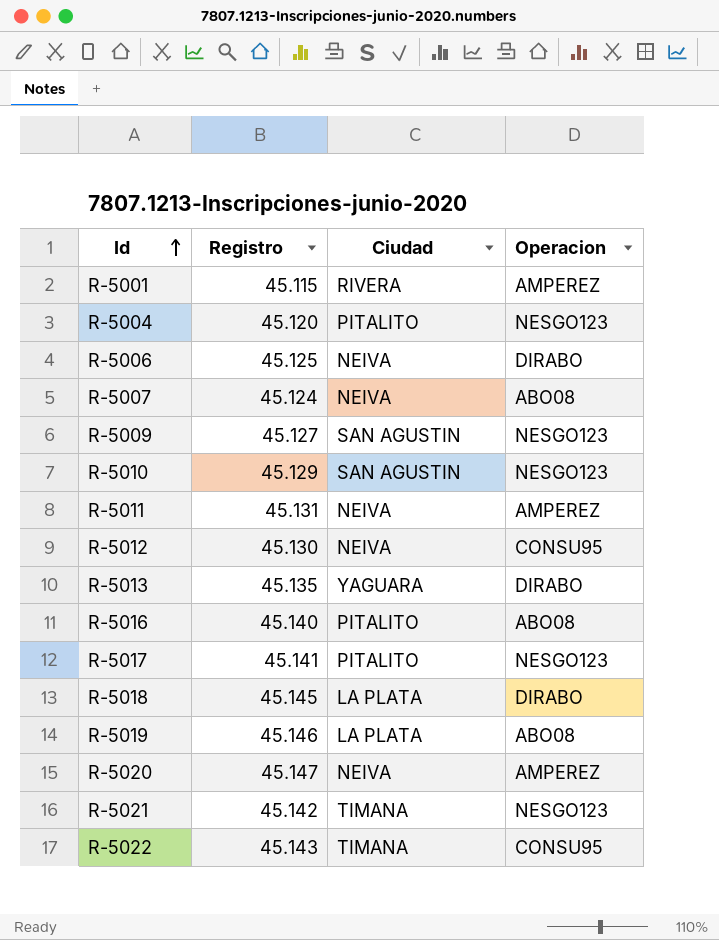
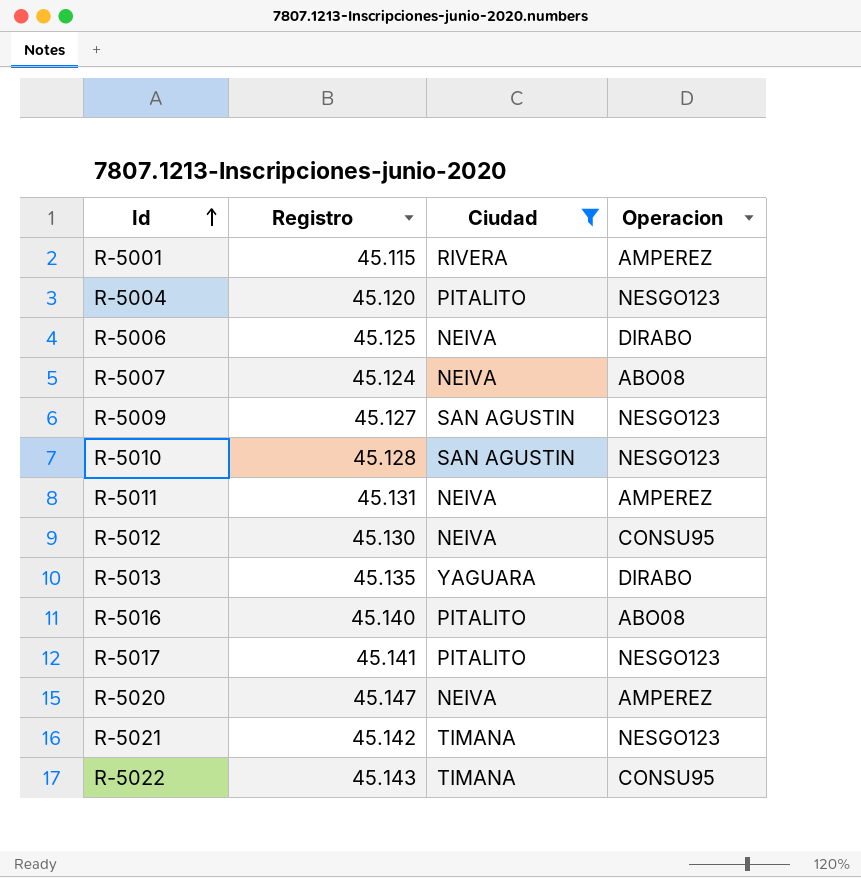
filter: none -> Ciudad != LA PLATA
R-5010 | Registro: 45.129 -> 45.128

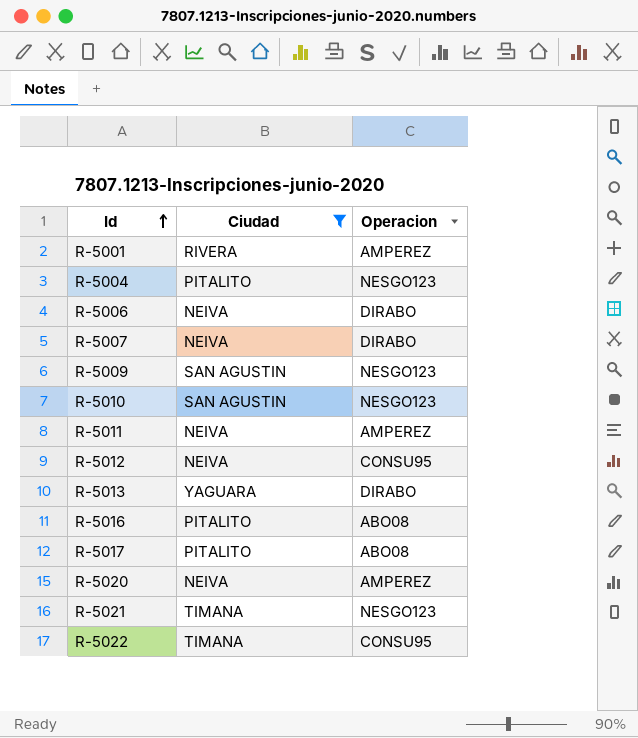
column Registro | position: 2 -> none
R-5007 | Operacion: ABO08 -> DIRABO
R-5017 | Operacion: NESGO123 -> ABO08

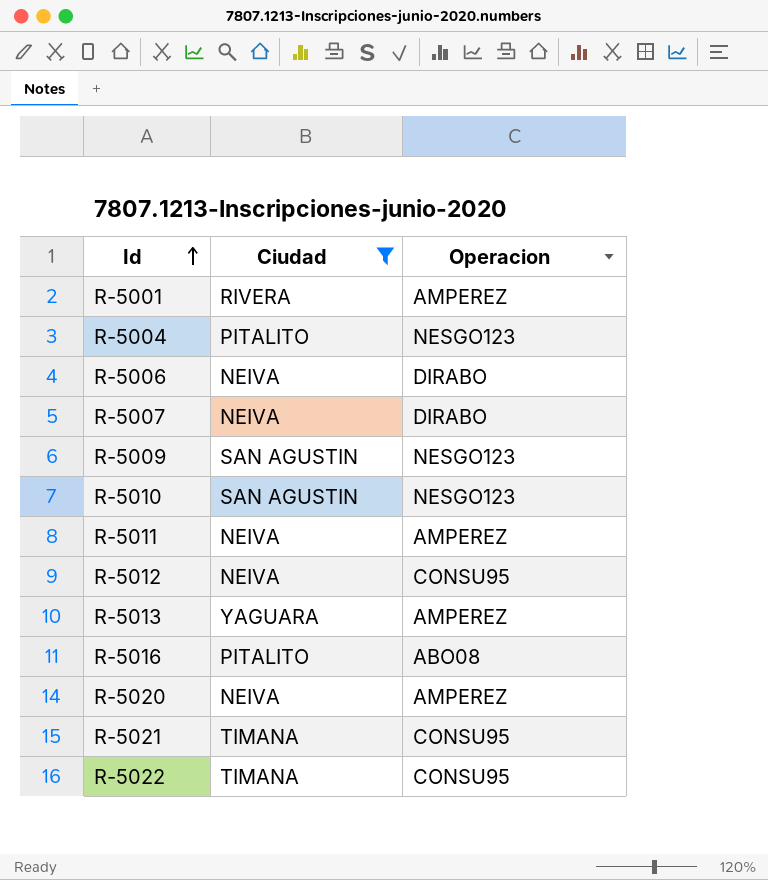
row R-5017: PITALITO | ABO08 -> none
R-5013 | Operacion: DIRABO -> AMPEREZ
R-5021 | Operacion: NESGO123 -> CONSU95

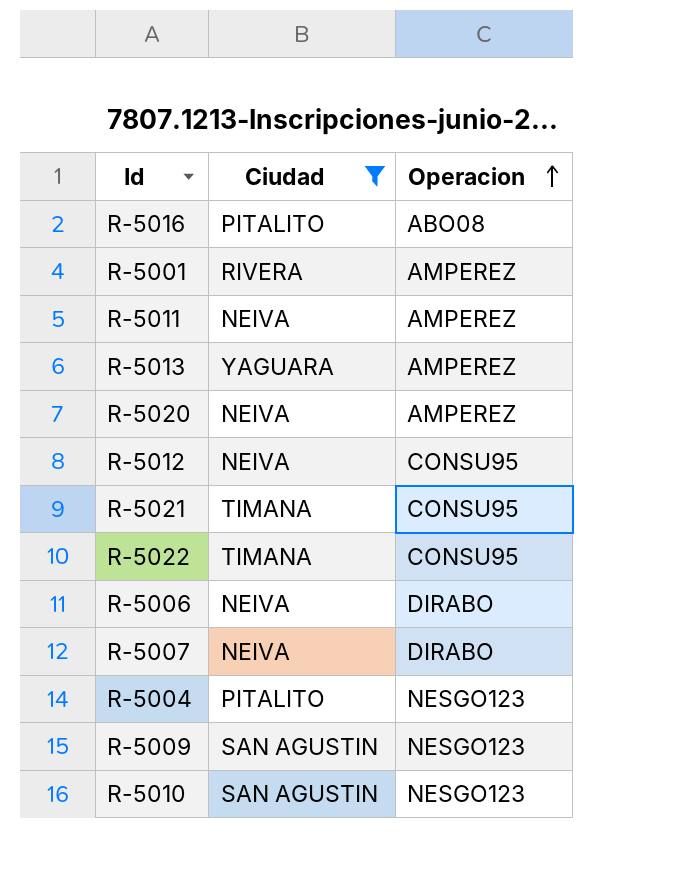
row order: Id ascending -> Operacion ascending

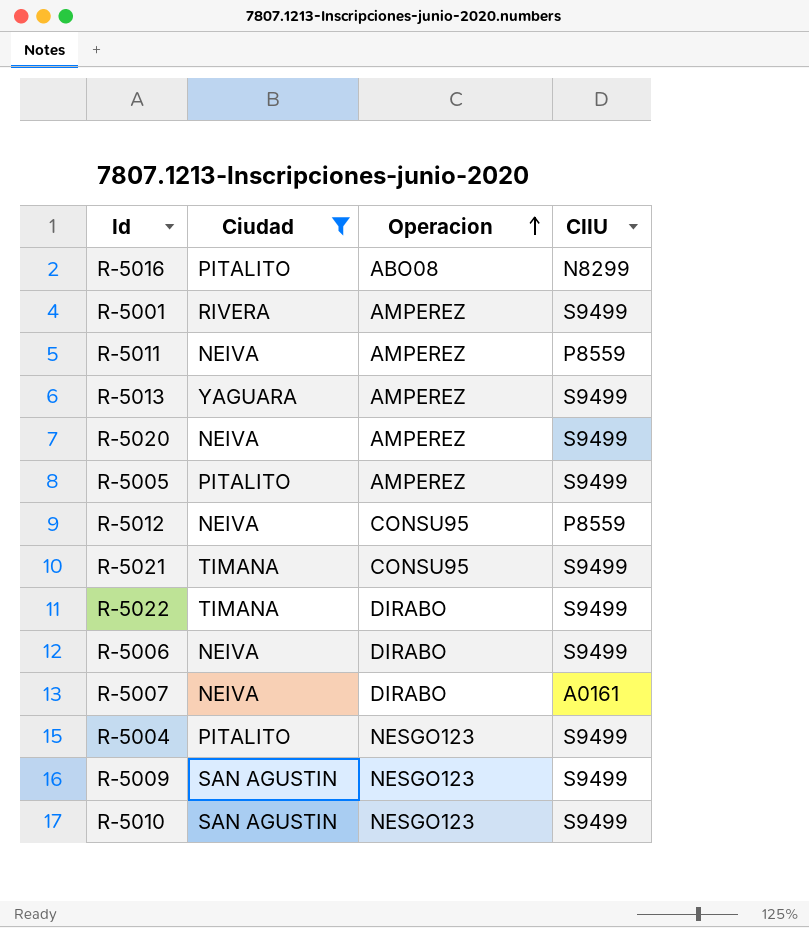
column CIIU | position: none -> 4
row R-5005: none -> PITALITO | AMPEREZ | S9499
R-5022 | Operacion: CONSU95 -> DIRABO

